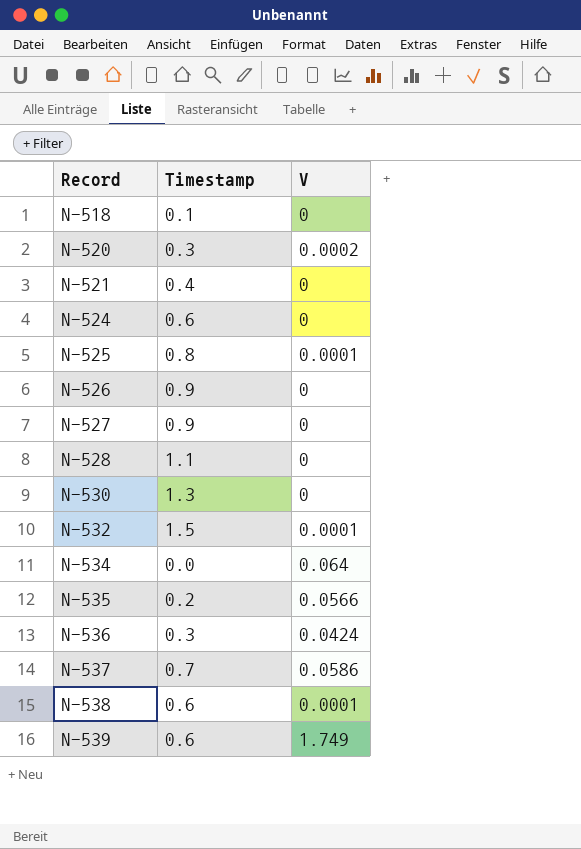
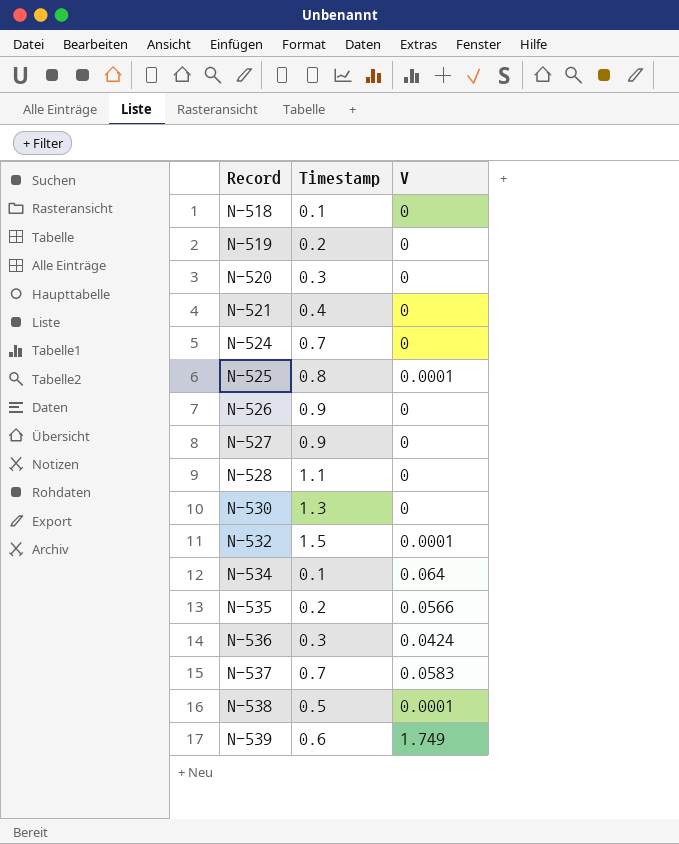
row N-519: none -> 0.2 | 0
N-520 | V: 0.0002 -> 0
N-524 | Timestamp: 0.6 -> 0.7
N-534 | Timestamp: 0.0 -> 0.1
N-537 | V: 0.0586 -> 0.0583
N-538 | Timestamp: 0.6 -> 0.5

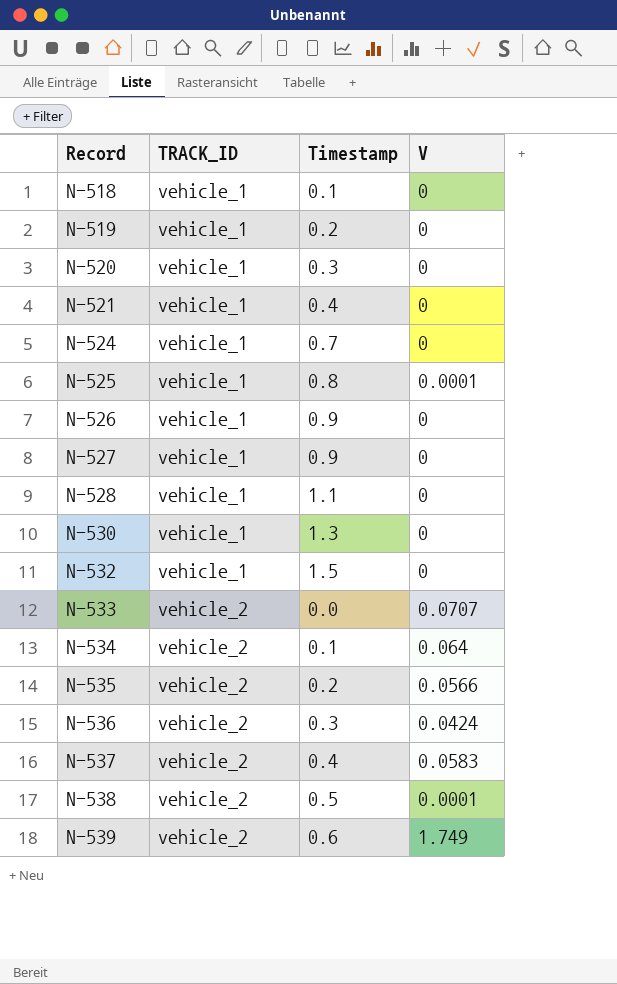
column TRACK_ID | position: none -> 2
N-532 | V: 0.0001 -> 0
row N-533: none -> vehicle_2 | 0.0 | 0.0707
N-537 | Timestamp: 0.7 -> 0.4

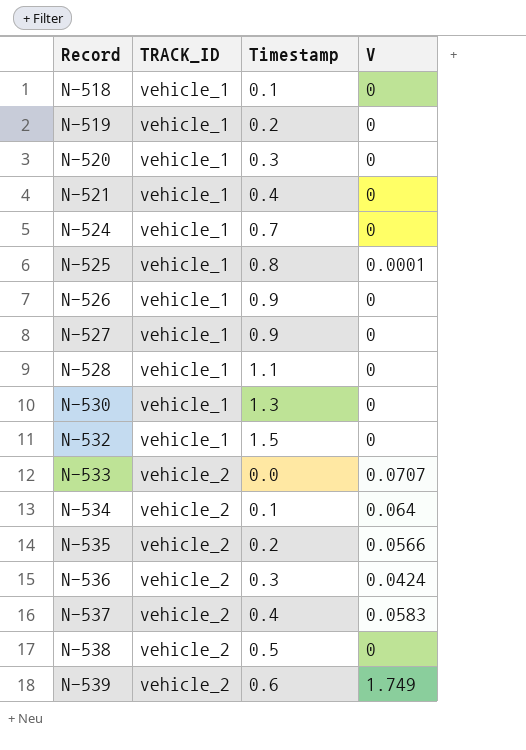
N-538 | V: 0.0001 -> 0

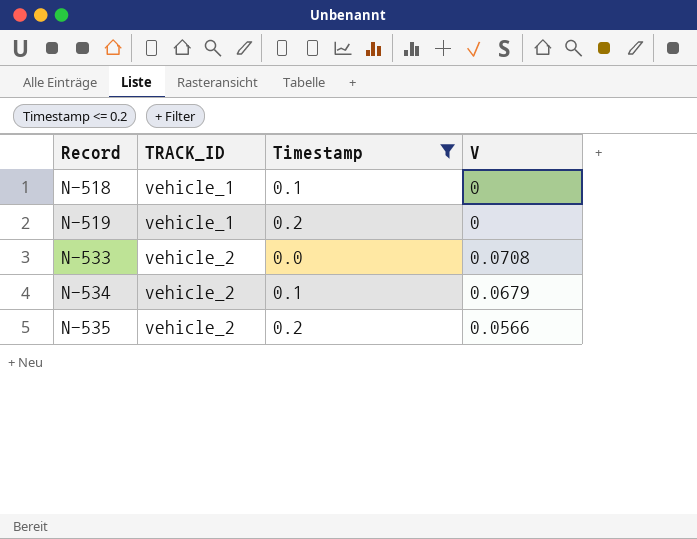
filter: none -> Timestamp <= 0.2
N-533 | V: 0.0707 -> 0.0708
N-534 | V: 0.064 -> 0.0679

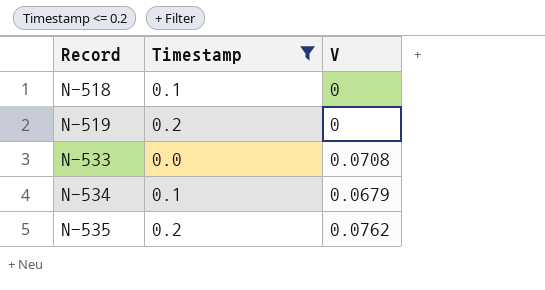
column TRACK_ID | position: 2 -> none
N-535 | V: 0.0566 -> 0.0762

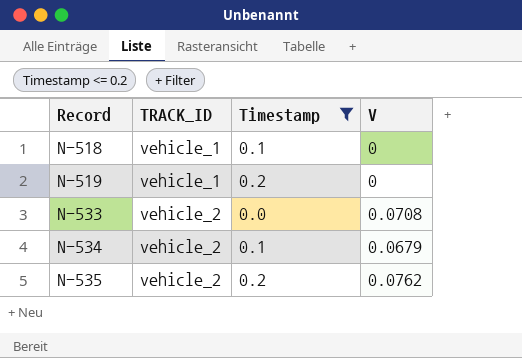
column TRACK_ID | position: none -> 2

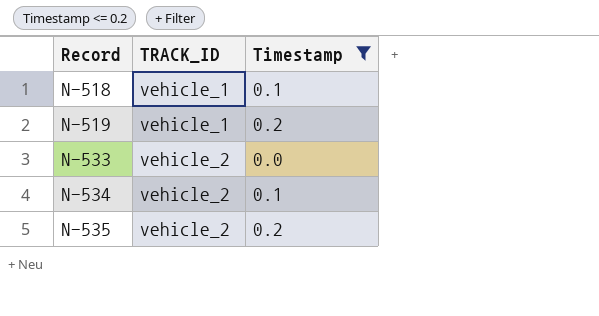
column V | position: 4 -> none

